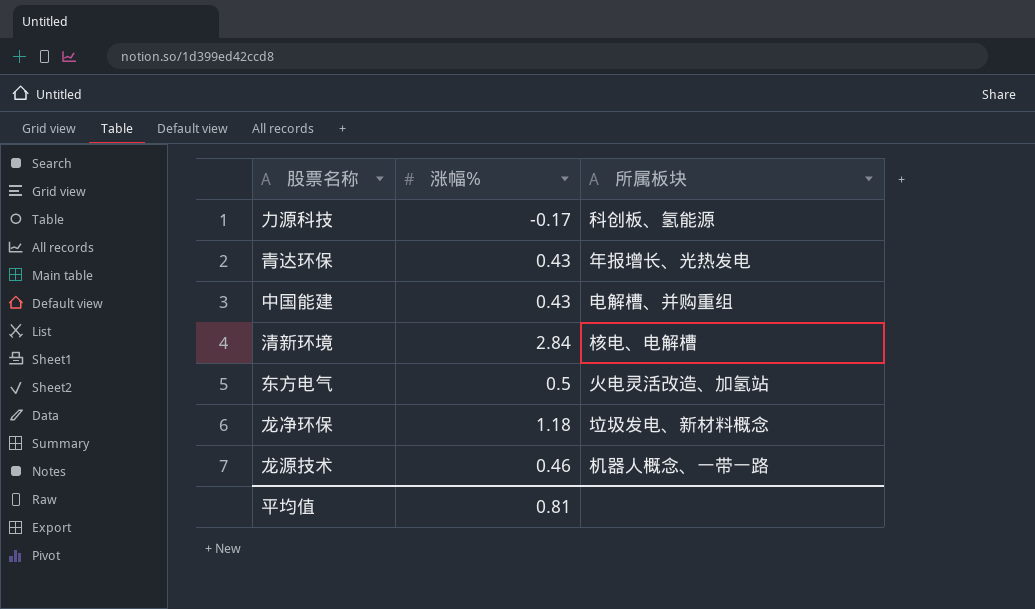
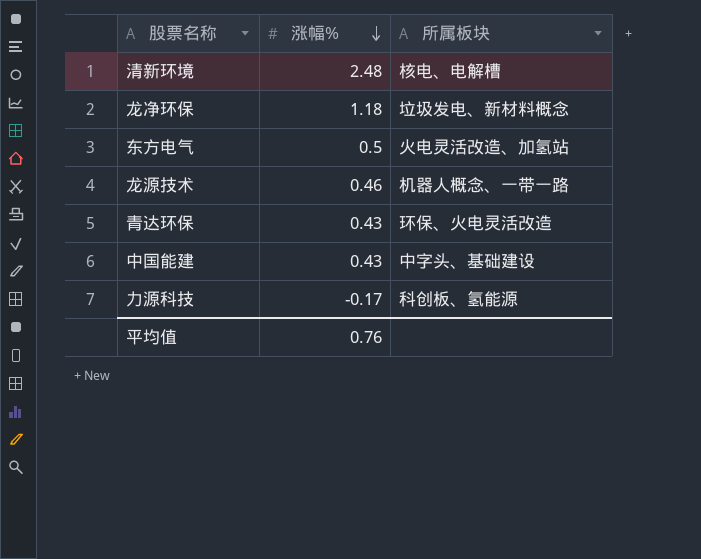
row order: none -> 涨幅% descending
清新环境 | 涨幅%: 2.84 -> 2.48
青达环保 | 所属板块: 年报增长、光热发电 -> 环保、火电灵活改造
中国能建 | 所属板块: 电解槽、并购重组 -> 中字头、基础建设
平均值 | 涨幅%: 0.81 -> 0.76

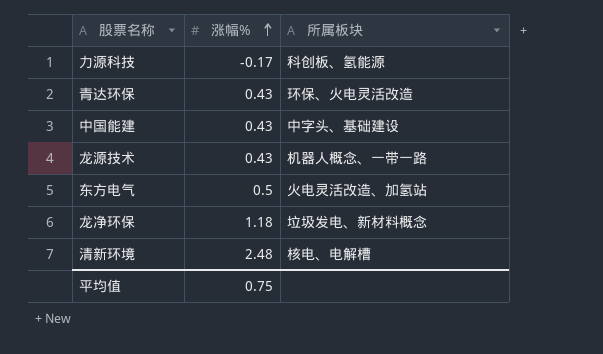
row order: 涨幅% descending -> 涨幅% ascending
龙源技术 | 涨幅%: 0.46 -> 0.43
平均值 | 涨幅%: 0.76 -> 0.75

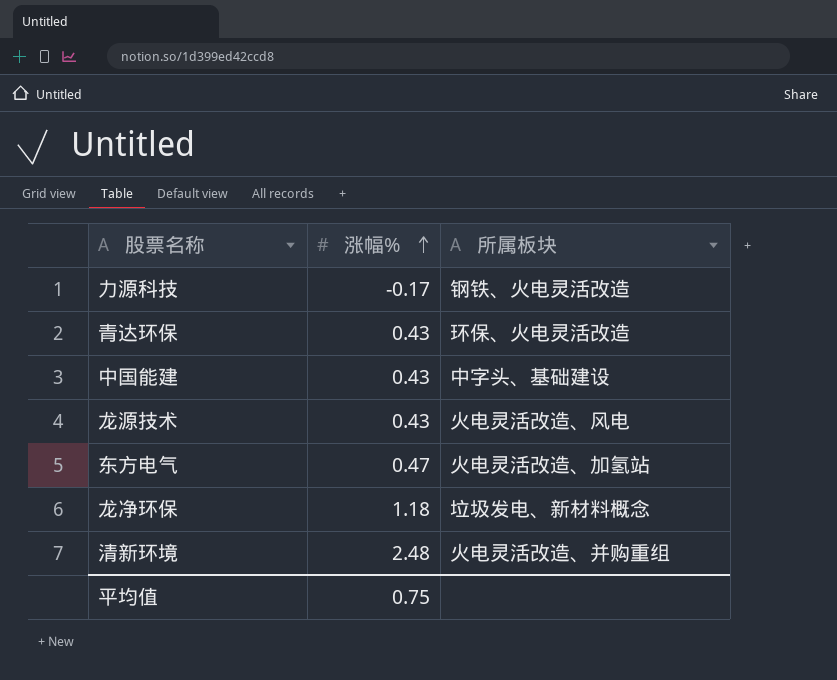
力源科技 | 所属板块: 科创板、氢能源 -> 钢铁、火电灵活改造
龙源技术 | 所属板块: 机器人概念、一带一路 -> 火电灵活改造、风电
东方电气 | 涨幅%: 0.5 -> 0.47
清新环境 | 所属板块: 核电、电解槽 -> 火电灵活改造、并购重组

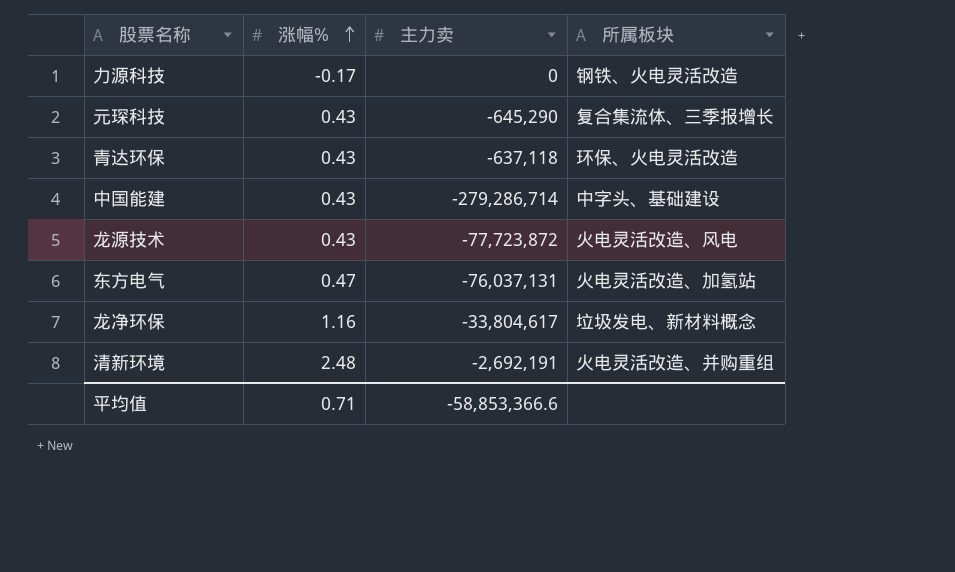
column 主力卖 | position: none -> 3
row 元琛科技: none -> 0.43 | -645,290 | 复合集流体、三季报增长
龙净环保 | 涨幅%: 1.18 -> 1.16
平均值 | 涨幅%: 0.75 -> 0.71

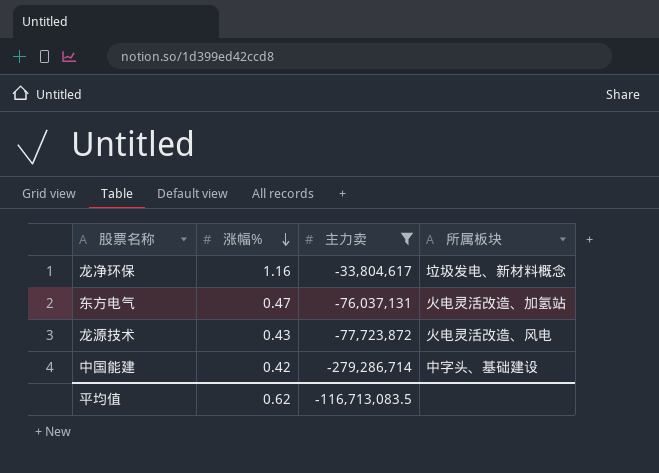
filter: none -> 主力卖 <= -33,804,617
row order: 涨幅% ascending -> 涨幅% descending
中国能建 | 涨幅%: 0.43 -> 0.42
平均值 | 涨幅%: 0.71 -> 0.62
平均值 | 主力卖: -58,853,366.6 -> -116,713,083.5

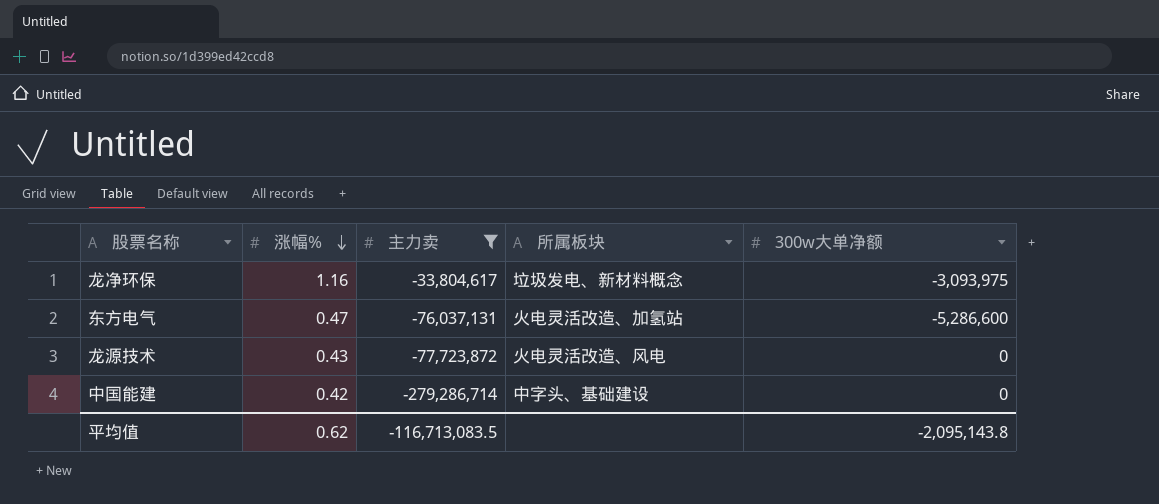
column 300w大单净额 | position: none -> 5

